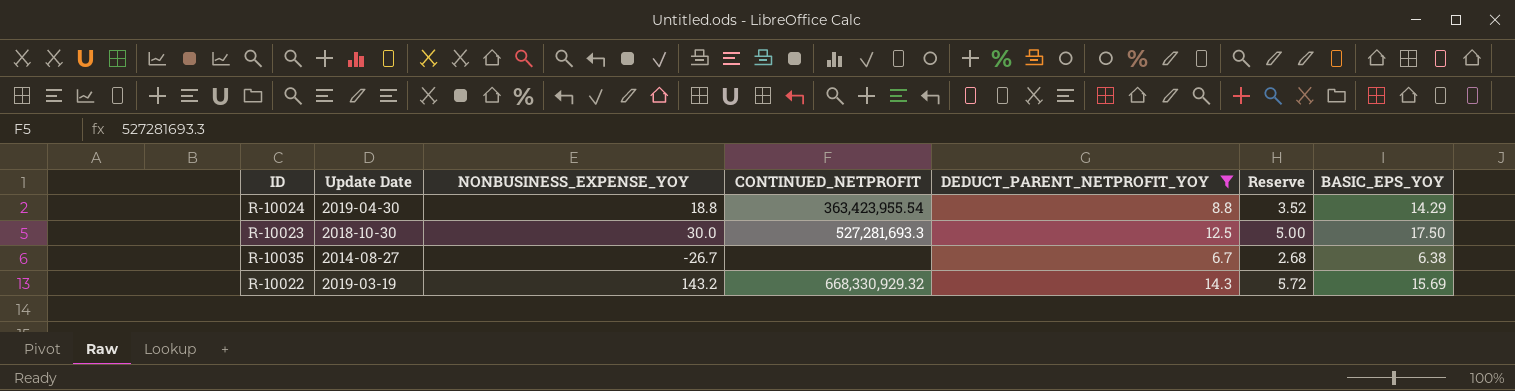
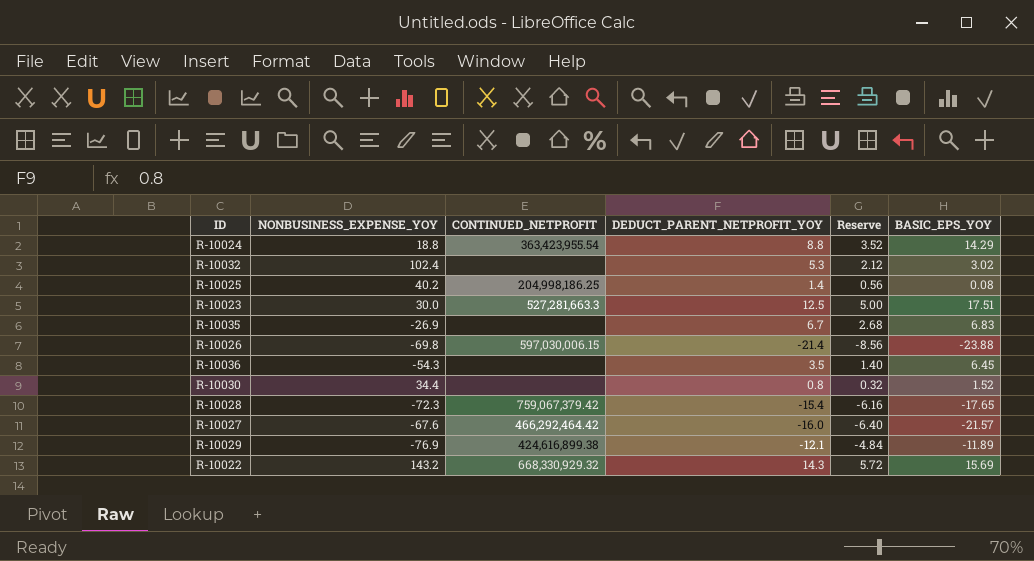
filter: DEDUCT_PARENT_NETPROFIT_YOY >= 6.7 -> none
column Update Date | position: 2 -> none
R-10023 | CONTINUED_NETPROFIT: 527,281,693.3 -> 527,281,663.3
R-10023 | BASIC_EPS_YOY: 17.50 -> 17.51
R-10035 | NONBUSINESS_EXPENSE_YOY: -26.7 -> -26.9
R-10035 | BASIC_EPS_YOY: 6.38 -> 6.83

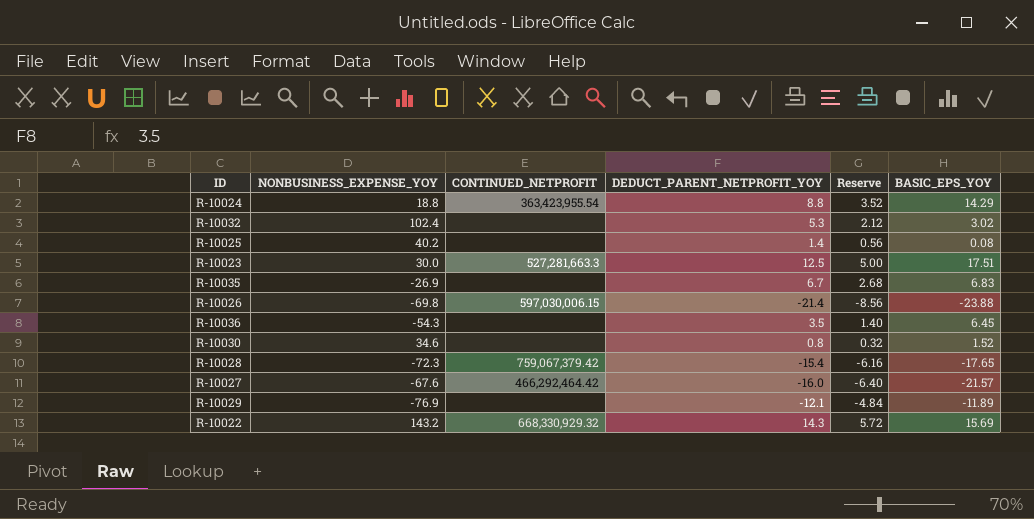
R-10025 | CONTINUED_NETPROFIT: 204,998,186.25 -> none
R-10030 | NONBUSINESS_EXPENSE_YOY: 34.4 -> 34.6
R-10029 | CONTINUED_NETPROFIT: 424,616,899.38 -> none

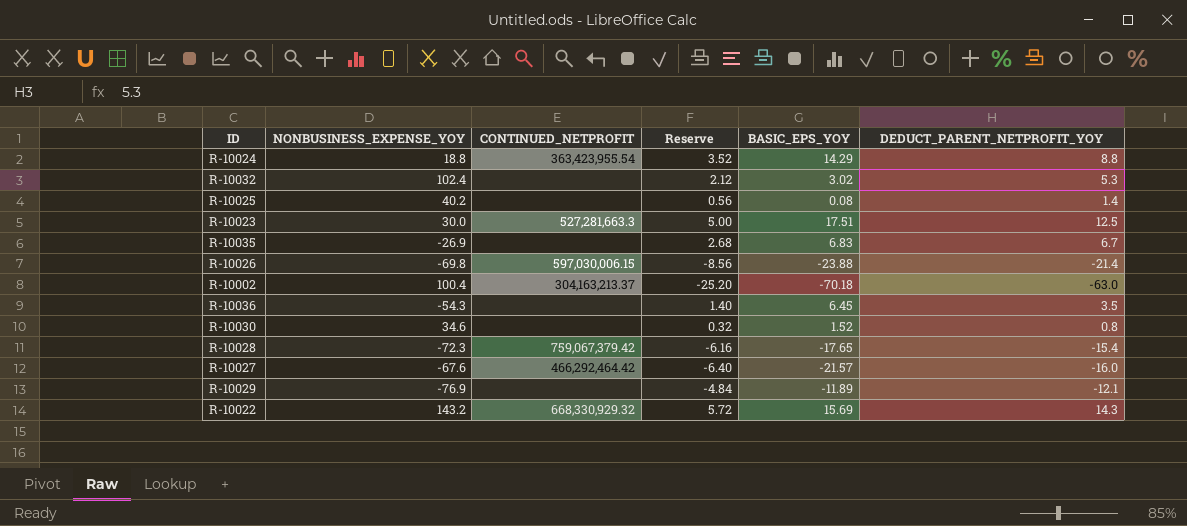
column DEDUCT_PARENT_NETPROFIT_YOY | position: 4 -> 6
row R-10002: none -> 100.4 | 304,163,213.37 | -25.20 | -70.18 | -63.0

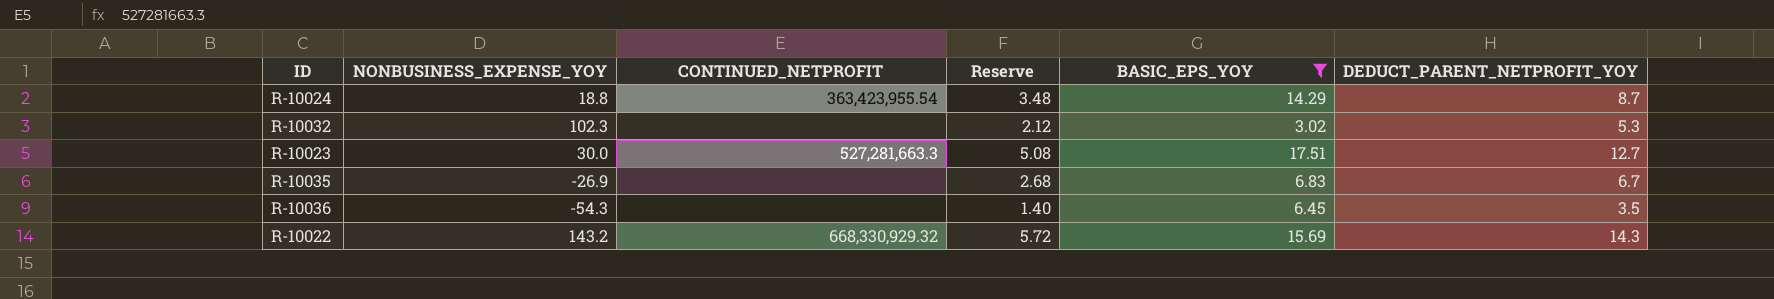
filter: none -> BASIC_EPS_YOY >= 3.02
R-10024 | Reserve: 3.52 -> 3.48
R-10024 | DEDUCT_PARENT_NETPROFIT_YOY: 8.8 -> 8.7
R-10032 | NONBUSINESS_EXPENSE_YOY: 102.4 -> 102.3
R-10023 | Reserve: 5.00 -> 5.08
R-10023 | DEDUCT_PARENT_NETPROFIT_YOY: 12.5 -> 12.7

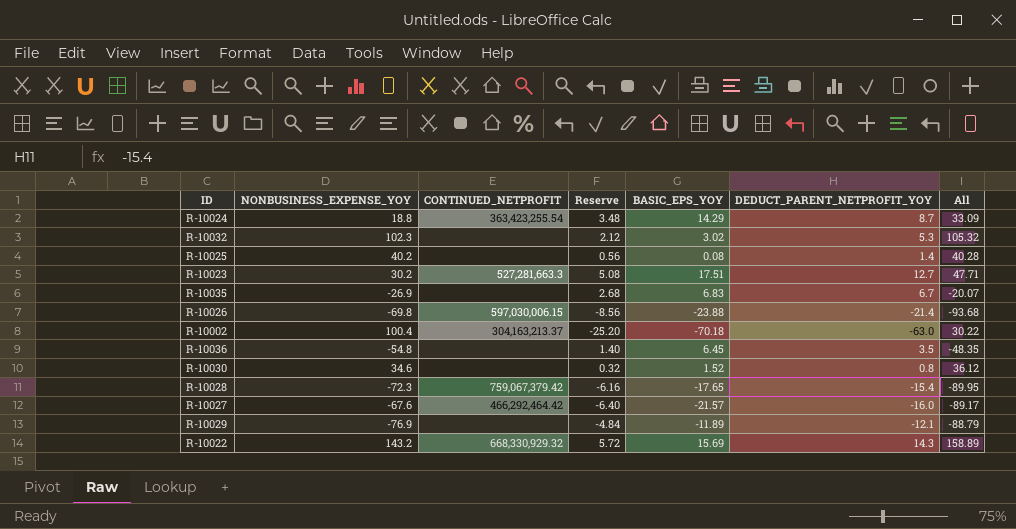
filter: BASIC_EPS_YOY >= 3.02 -> none
column All | formula: none -> [NONBUSINESS_EXPENSE_YOY] + [BASIC_EPS_YOY]
R-10024 | CONTINUED_NETPROFIT: 363,423,955.54 -> 363,423,255.54
R-10023 | NONBUSINESS_EXPENSE_YOY: 30.0 -> 30.2
R-10036 | NONBUSINESS_EXPENSE_YOY: -54.3 -> -54.8

